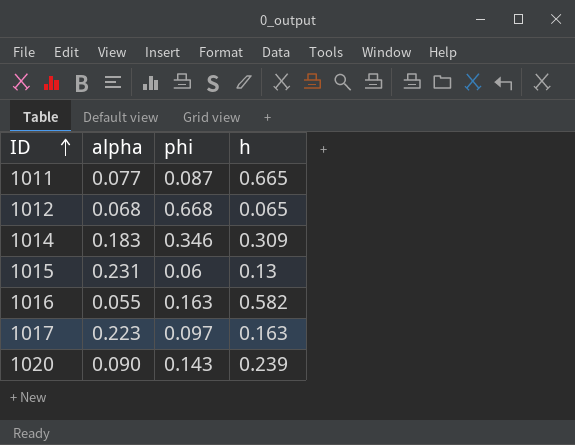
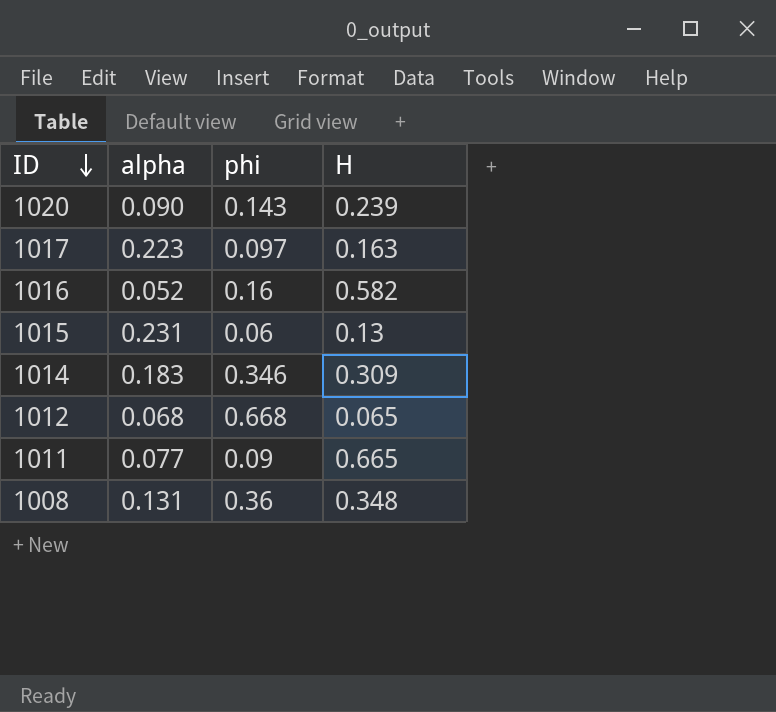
row order: ID ascending -> ID descending
column name: h -> H
1016 | alpha: 0.055 -> 0.052
1016 | phi: 0.163 -> 0.16
1011 | phi: 0.087 -> 0.09
row 1008: none -> 0.131 | 0.36 | 0.348

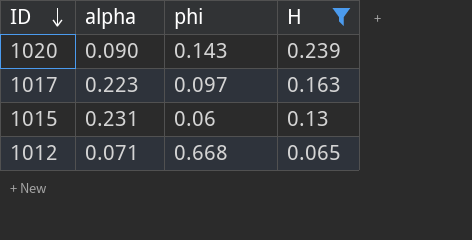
filter: none -> H <= 0.239
1012 | alpha: 0.068 -> 0.071

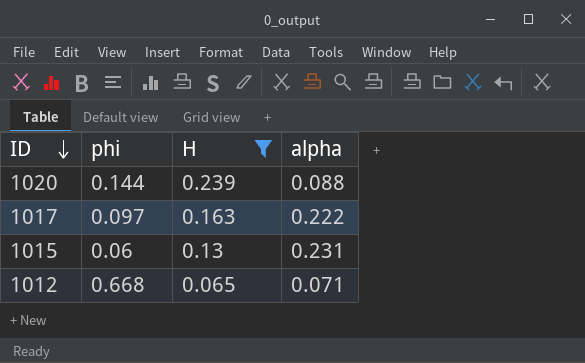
column alpha | position: 2 -> 4
1020 | phi: 0.143 -> 0.144
1020 | alpha: 0.090 -> 0.088
1017 | alpha: 0.223 -> 0.222

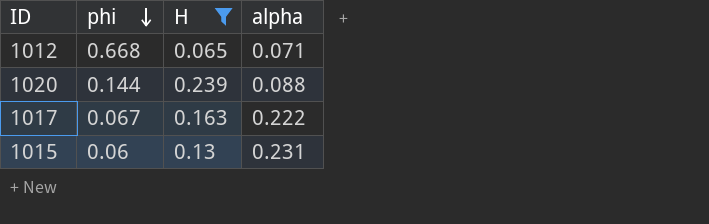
row order: ID descending -> phi descending
1017 | phi: 0.097 -> 0.067

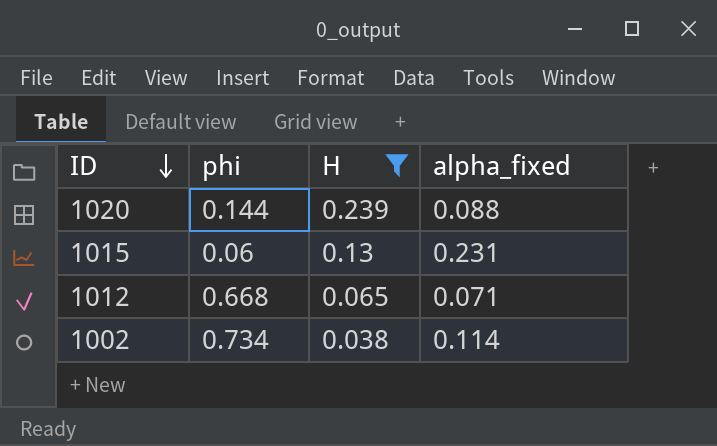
row order: phi descending -> ID descending
column name: alpha -> alpha_fixed
row 1017: 0.067 | 0.163 | 0.222 -> none
row 1002: none -> 0.734 | 0.038 | 0.114

